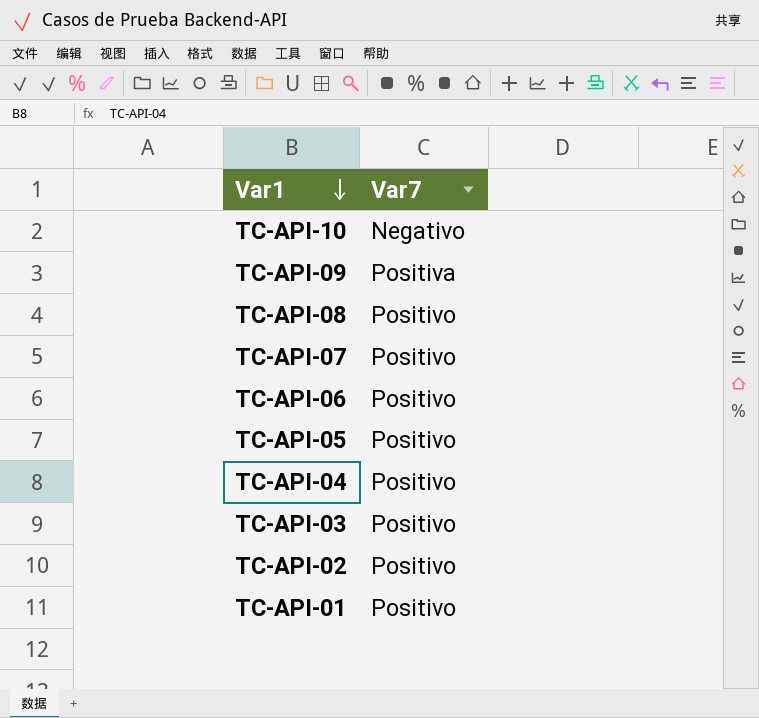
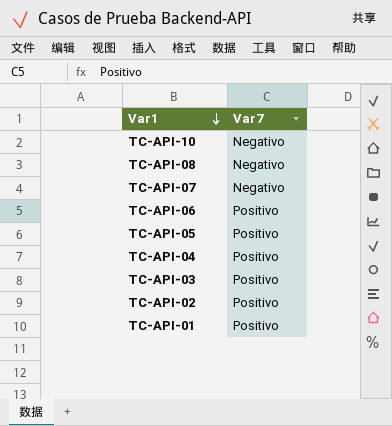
row TC-API-09: Positiva -> none
TC-API-08 | Var7: Positivo -> Negativo
TC-API-07 | Var7: Positivo -> Negativo

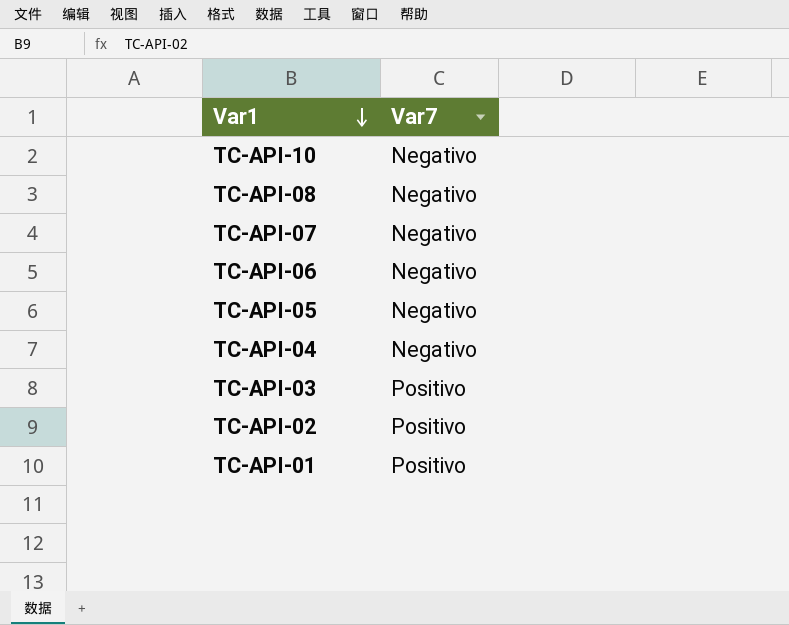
TC-API-06 | Var7: Positivo -> Negativo
TC-API-05 | Var7: Positivo -> Negativo
TC-API-04 | Var7: Positivo -> Negativo

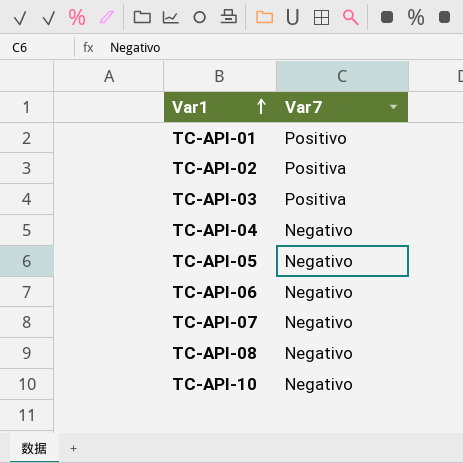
row order: Var1 descending -> Var1 ascending
TC-API-02 | Var7: Positivo -> Positiva
TC-API-03 | Var7: Positivo -> Positiva

